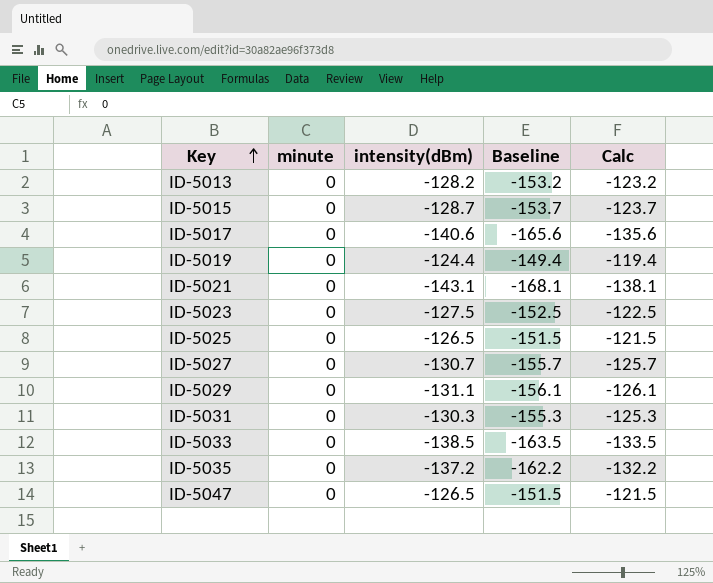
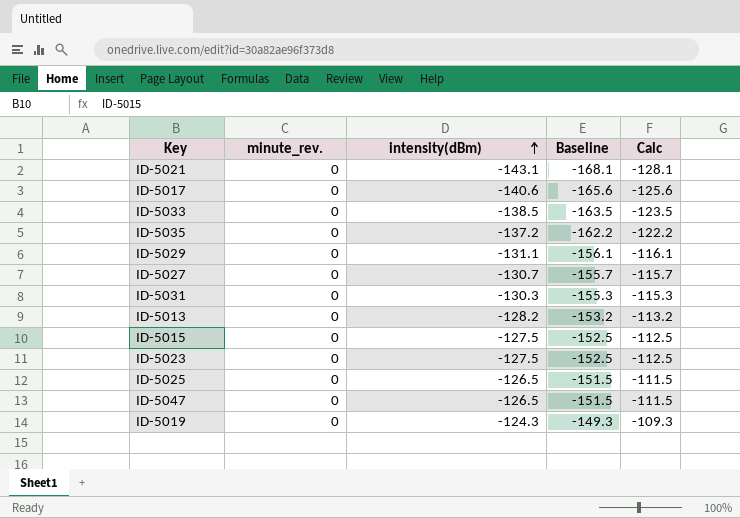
row order: Key ascending -> intensity(dBm) ascending
column name: minute -> minute_rev.
column Calc | formula: [intensity(dBm)] + 5 -> [intensity(dBm)] + 15
ID-5015 | intensity(dBm): -128.7 -> -127.5
ID-5015 | Baseline: -153.7 -> -152.5
ID-5019 | intensity(dBm): -124.4 -> -124.3
ID-5019 | Baseline: -149.4 -> -149.3

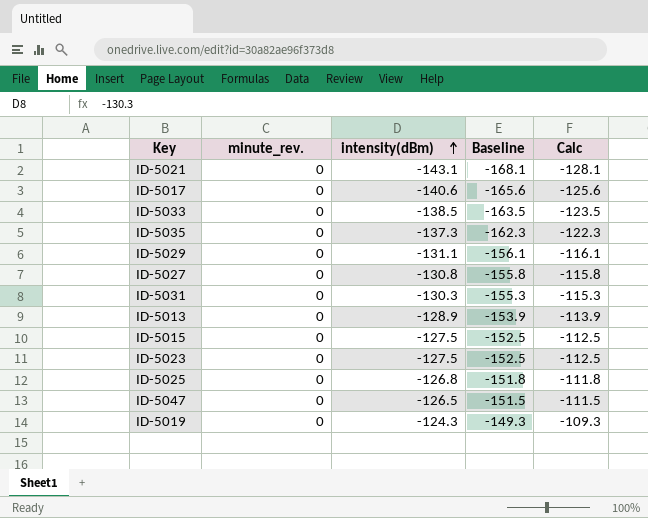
ID-5035 | intensity(dBm): -137.2 -> -137.3
ID-5035 | Baseline: -162.2 -> -162.3
ID-5035 | Calc: -122.2 -> -122.3
ID-5027 | intensity(dBm): -130.7 -> -130.8
ID-5027 | Baseline: -155.7 -> -155.8
ID-5027 | Calc: -115.7 -> -115.8
ID-5013 | intensity(dBm): -128.2 -> -128.9
ID-5013 | Baseline: -153.2 -> -153.9
ID-5013 | Calc: -113.2 -> -113.9
ID-5025 | intensity(dBm): -126.5 -> -126.8
ID-5025 | Baseline: -151.5 -> -151.8
ID-5025 | Calc: -111.5 -> -111.8

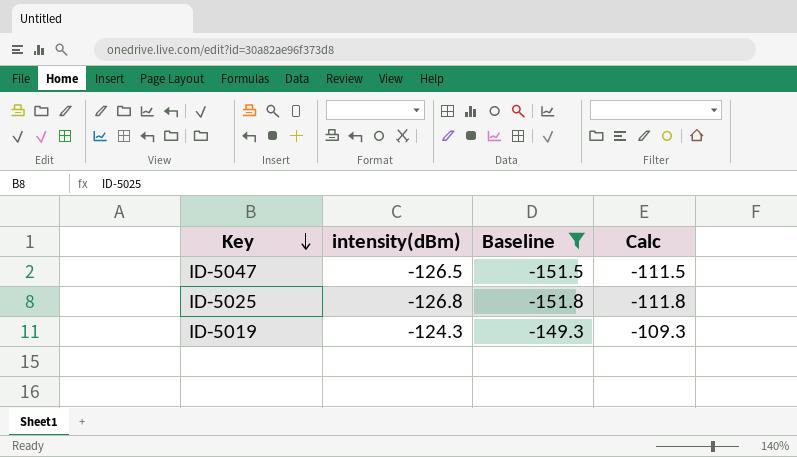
filter: none -> Baseline >= -151.8
row order: intensity(dBm) ascending -> Key descending
column minute_rev. | position: 2 -> none

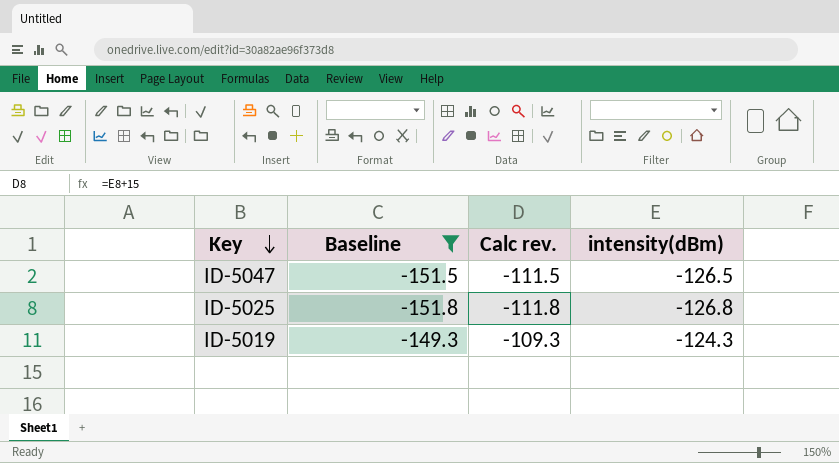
column name: Calc -> Calc rev.
column intensity(dBm) | position: 2 -> 4

